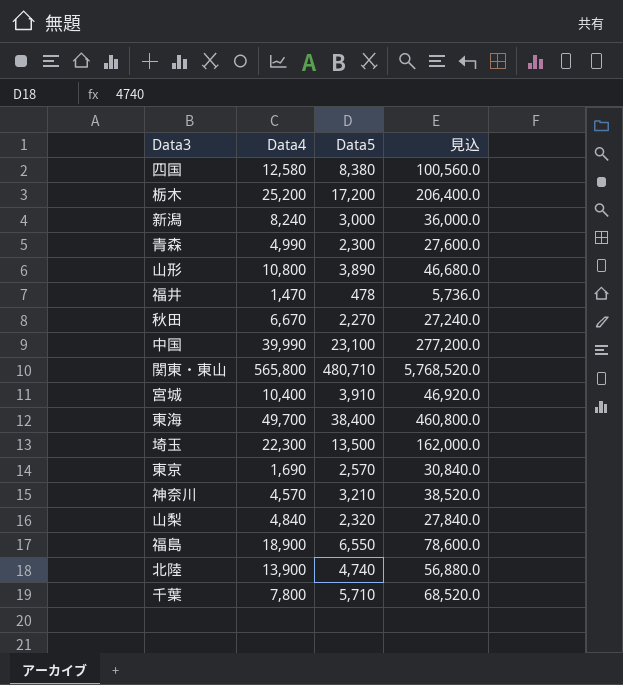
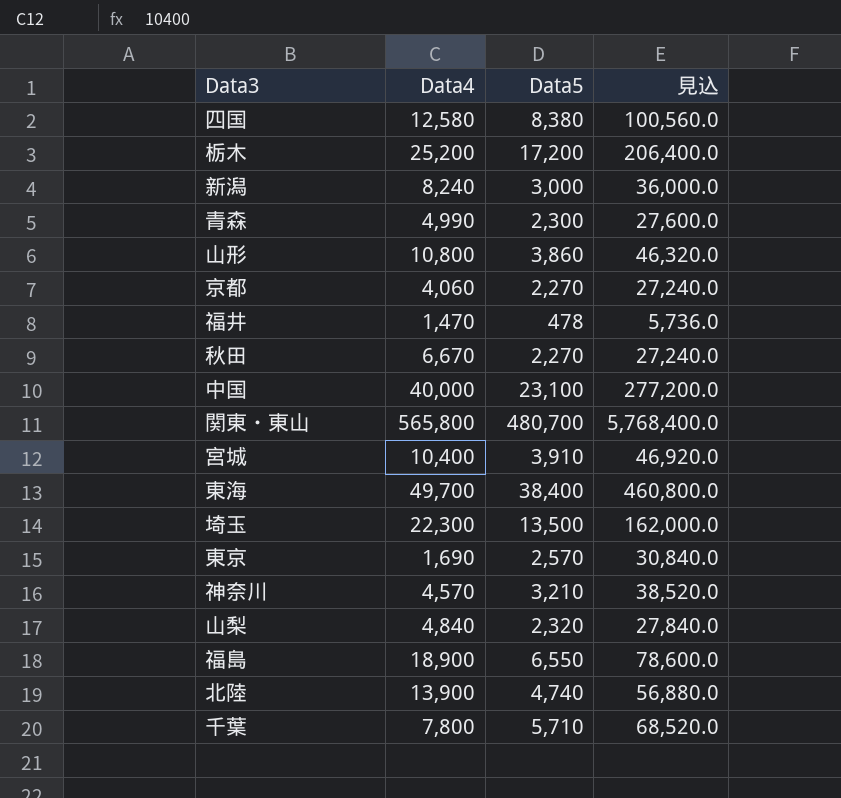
山形 | Data5: 3,890 -> 3,860
山形 | 見込: 46,680.0 -> 46,320.0
row 京都: none -> 4,060 | 2,270 | 27,240.0
中国 | Data4: 39,990 -> 40,000
関東・東山 | Data5: 480,710 -> 480,700
関東・東山 | 見込: 5,768,520.0 -> 5,768,400.0

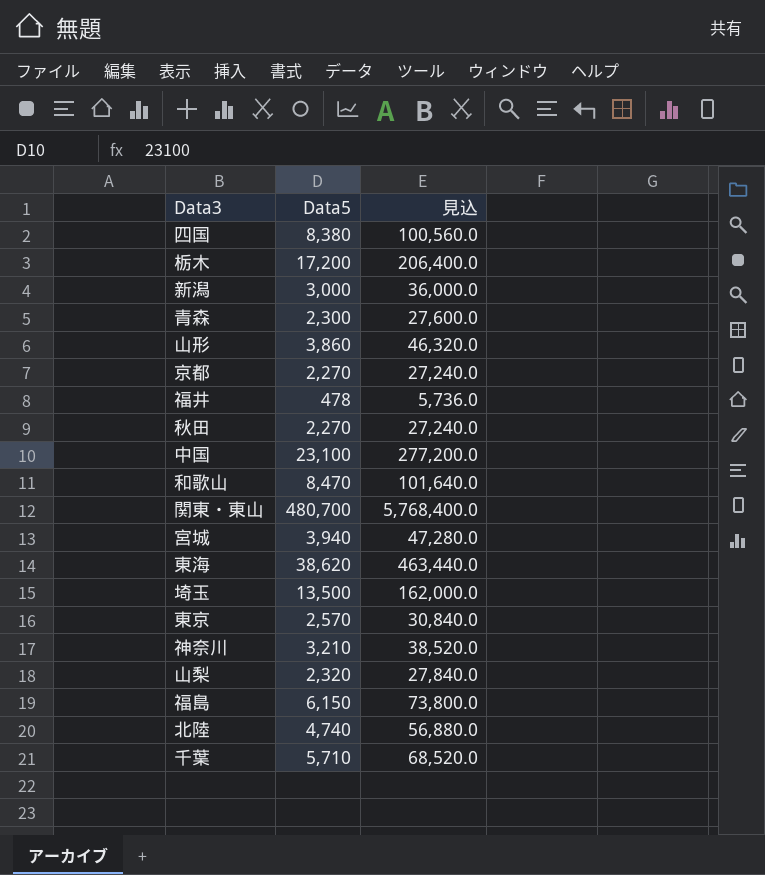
column Data4 | position: 2 -> none
row 和歌山: none -> 8,470 | 101,640.0
宮城 | Data5: 3,910 -> 3,940
宮城 | 見込: 46,920.0 -> 47,280.0
東海 | Data5: 38,400 -> 38,620
東海 | 見込: 460,800.0 -> 463,440.0
福島 | Data5: 6,550 -> 6,150
福島 | 見込: 78,600.0 -> 73,800.0

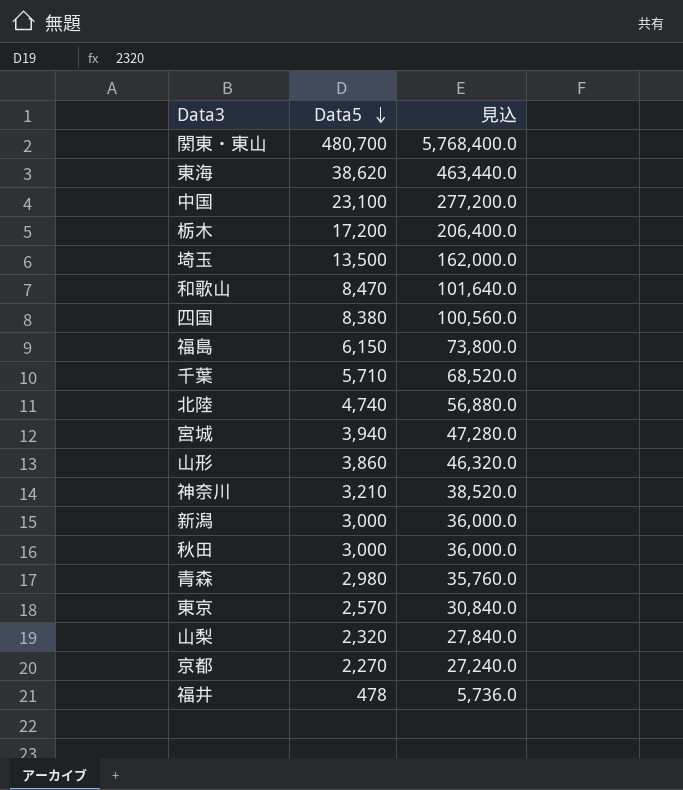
row order: none -> Data5 descending
秋田 | Data5: 2,270 -> 3,000
秋田 | 見込: 27,240.0 -> 36,000.0
青森 | Data5: 2,300 -> 2,980
青森 | 見込: 27,600.0 -> 35,760.0

